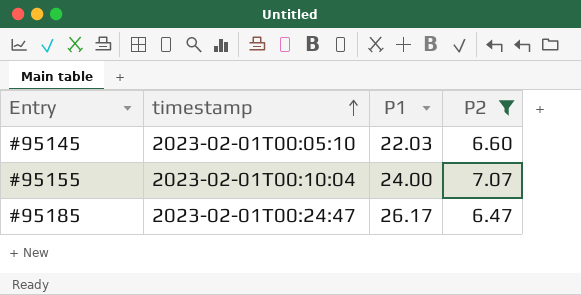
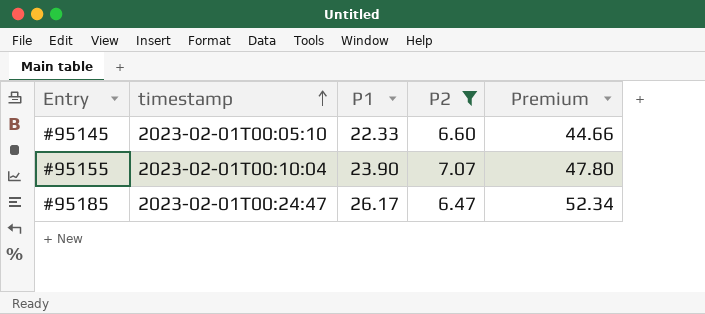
column Premium | formula: none -> [P1] * 2
#95145 | P1: 22.03 -> 22.33
#95155 | P1: 24.00 -> 23.90

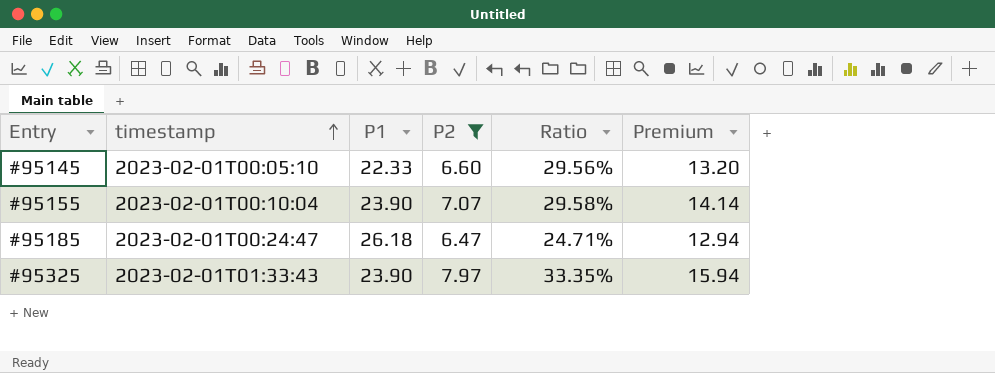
column Ratio | formula: none -> [P2] / [P1]
column Premium | formula: [P1] * 2 -> [P2] * 2
#95185 | P1: 26.17 -> 26.18
row #95325: none -> 2023-02-01T01:33:43 | 23.90 | 7.97 | 33.35% | 15.94

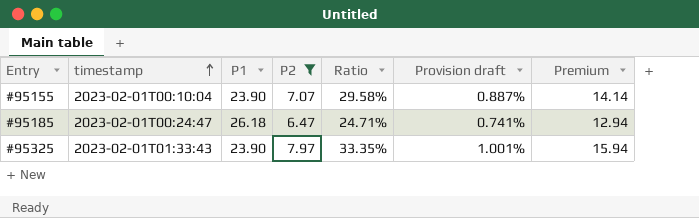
column Provision draft | formula: none -> [Ratio] * 0.03
row #95145: 2023-02-01T00:05:10 | 22.33 | 6.60 | 29.56% | 13.20 -> none

